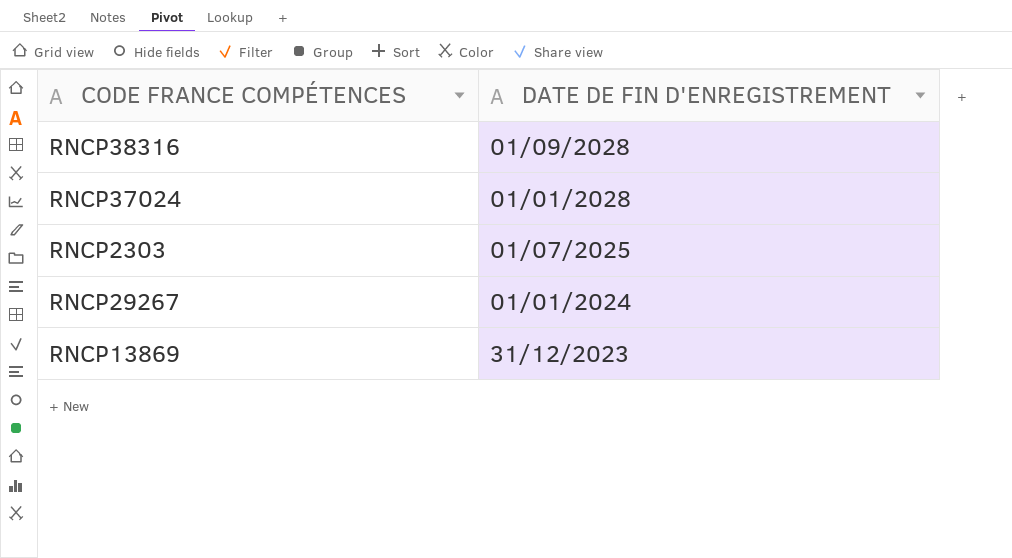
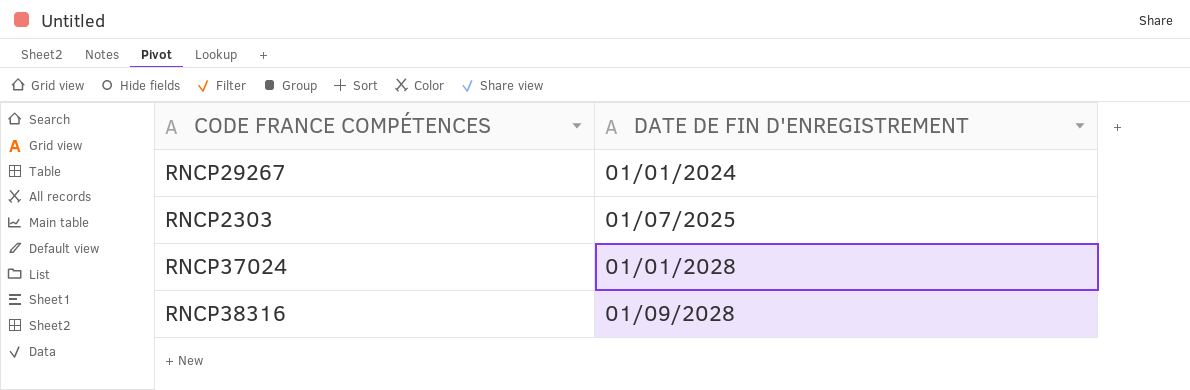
row order: DATE DE FIN D'ENREGISTREMENT descending -> DATE DE FIN D'ENREGISTREMENT ascending
row RNCP13869: 31/12/2023 -> none

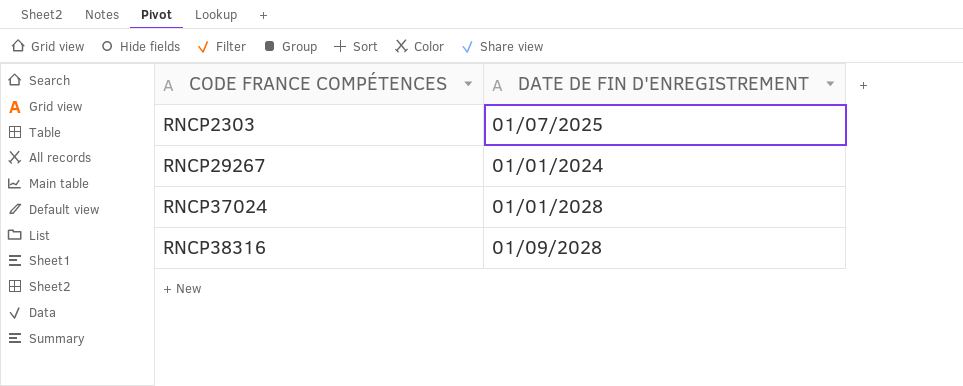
row order: DATE DE FIN D'ENREGISTREMENT ascending -> CODE FRANCE COMPÉTENCES ascending

